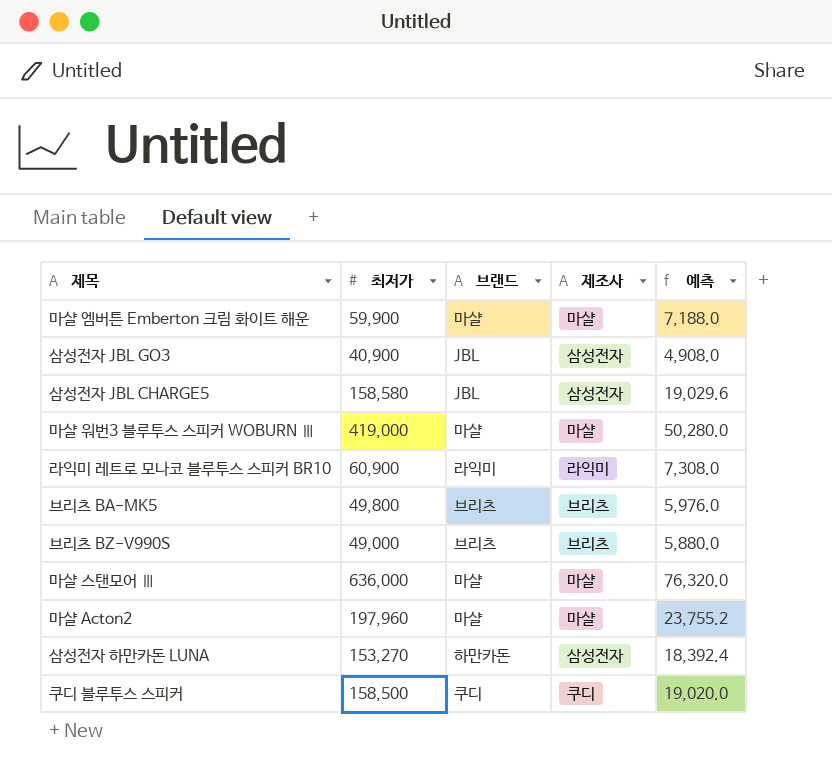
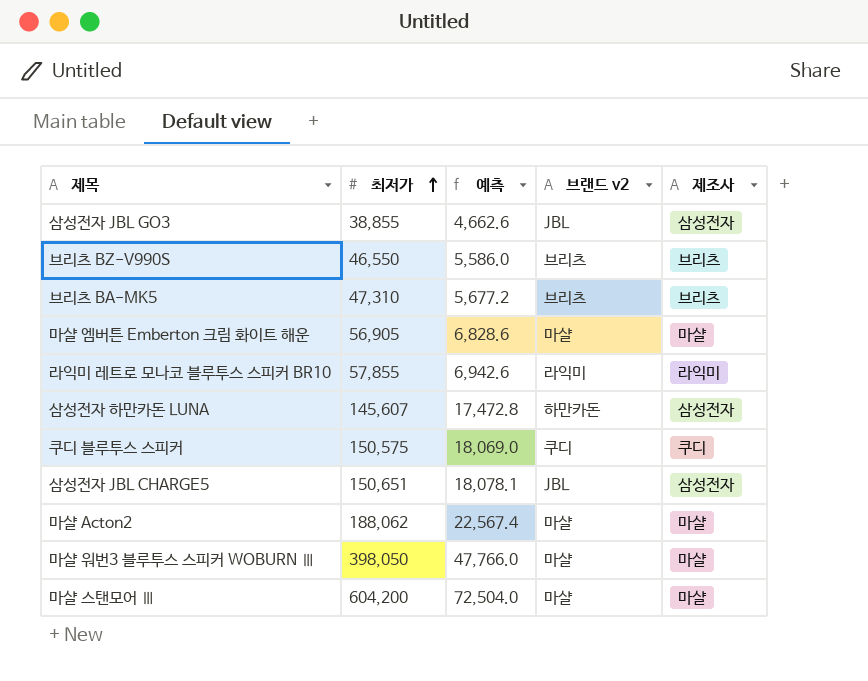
row order: none -> 최저가 ascending
column 예측 | position: 5 -> 3
column name: 브랜드 -> 브랜드 v2
삼성전자 JBL GO3 | 최저가: 40,900 -> 38,855
삼성전자 JBL GO3 | 예측: 4,908.0 -> 4,662.6
브리츠 BZ-V990S | 최저가: 49,000 -> 46,550
브리츠 BZ-V990S | 예측: 5,880.0 -> 5,586.0
브리츠 BA-MK5 | 최저가: 49,800 -> 47,310
브리츠 BA-MK5 | 예측: 5,976.0 -> 5,677.2
마샬 엠버튼 Emberton 크림 화이트 해운 | 최저가: 59,900 -> 56,905
마샬 엠버튼 Emberton 크림 화이트 해운 | 예측: 7,188.0 -> 6,828.6
라익미 레트로 모나코 블루투스 스피커 BR10 | 최저가: 60,900 -> 57,855
라익미 레트로 모나코 블루투스 스피커 BR10 | 예측: 7,308.0 -> 6,942.6
삼성전자 하만카돈 LUNA | 최저가: 153,270 -> 145,607
삼성전자 하만카돈 LUNA | 예측: 18,392.4 -> 17,472.8
쿠디 블루투스 스피커 | 최저가: 158,500 -> 150,575
쿠디 블루투스 스피커 | 예측: 19,020.0 -> 18,069.0
삼성전자 JBL CHARGE5 | 최저가: 158,580 -> 150,651
삼성전자 JBL CHARGE5 | 예측: 19,029.6 -> 18,078.1
마샬 Acton2 | 최저가: 197,960 -> 188,062
마샬 Acton2 | 예측: 23,755.2 -> 22,567.4
마샬 워번3 블루투스 스피커 WOBURN Ⅲ | 최저가: 419,000 -> 398,050
마샬 워번3 블루투스 스피커 WOBURN Ⅲ | 예측: 50,280.0 -> 47,766.0
마샬 스탠모어 Ⅲ | 최저가: 636,000 -> 604,200
마샬 스탠모어 Ⅲ | 예측: 76,320.0 -> 72,504.0

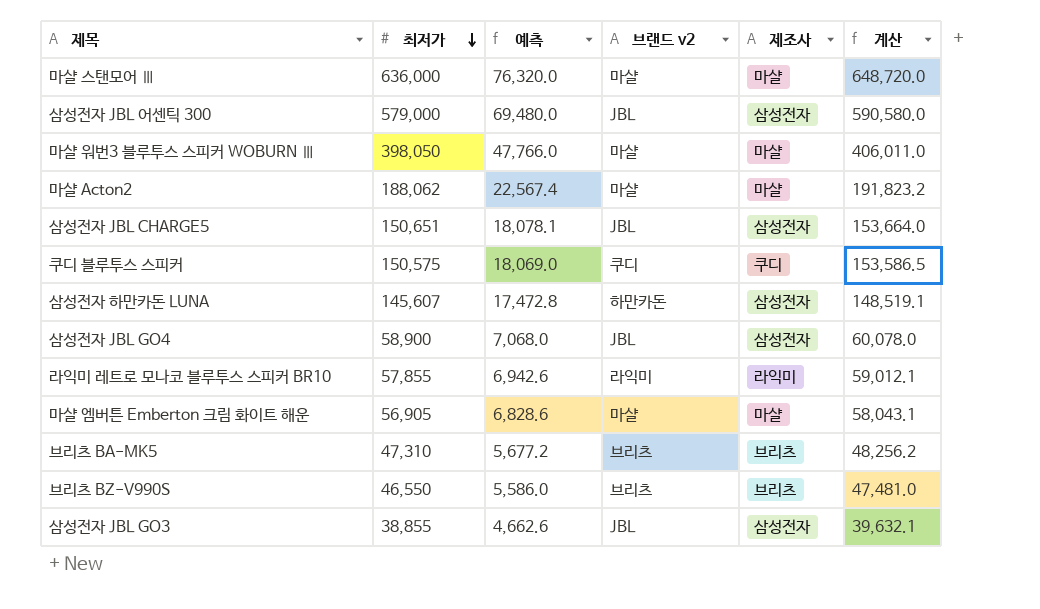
row order: 최저가 ascending -> 최저가 descending
column 계산 | formula: none -> [최저가] * 1.02
마샬 스탠모어 Ⅲ | 최저가: 604,200 -> 636,000
마샬 스탠모어 Ⅲ | 예측: 72,504.0 -> 76,320.0
row 삼성전자 JBL 어센틱 300: none -> 579,000 | 69,480.0 | JBL | 삼성전자 | 590,580.0
row 삼성전자 JBL GO4: none -> 58,900 | 7,068.0 | JBL | 삼성전자 | 60,078.0

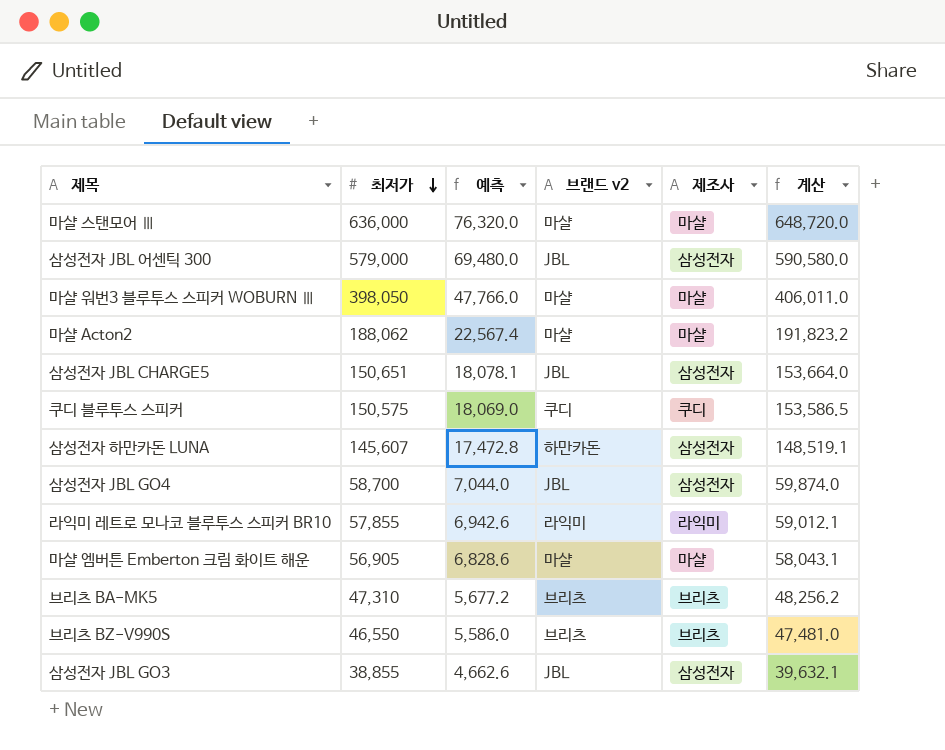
삼성전자 JBL GO4 | 최저가: 58,900 -> 58,700
삼성전자 JBL GO4 | 예측: 7,068.0 -> 7,044.0
삼성전자 JBL GO4 | 계산: 60,078.0 -> 59,874.0

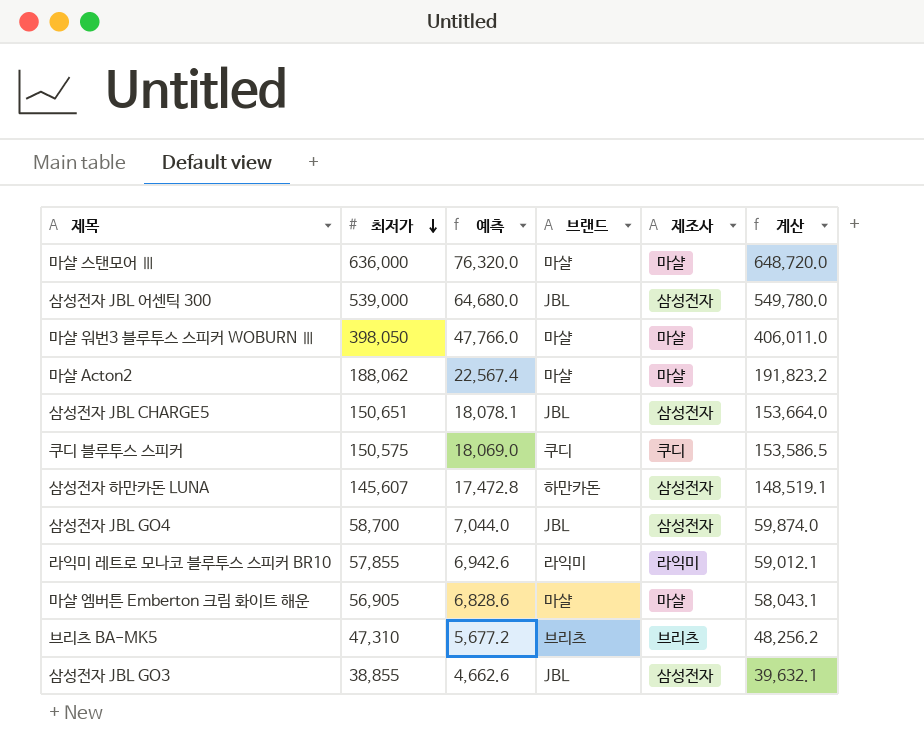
column name: 브랜드 v2 -> 브랜드
row 브리츠 BZ-V990S: 46,550 | 5,586.0 | 브리츠 | 브리츠 | 47,481.0 -> none
삼성전자 JBL 어센틱 300 | 최저가: 579,000 -> 539,000
삼성전자 JBL 어센틱 300 | 예측: 69,480.0 -> 64,680.0
삼성전자 JBL 어센틱 300 | 계산: 590,580.0 -> 549,780.0

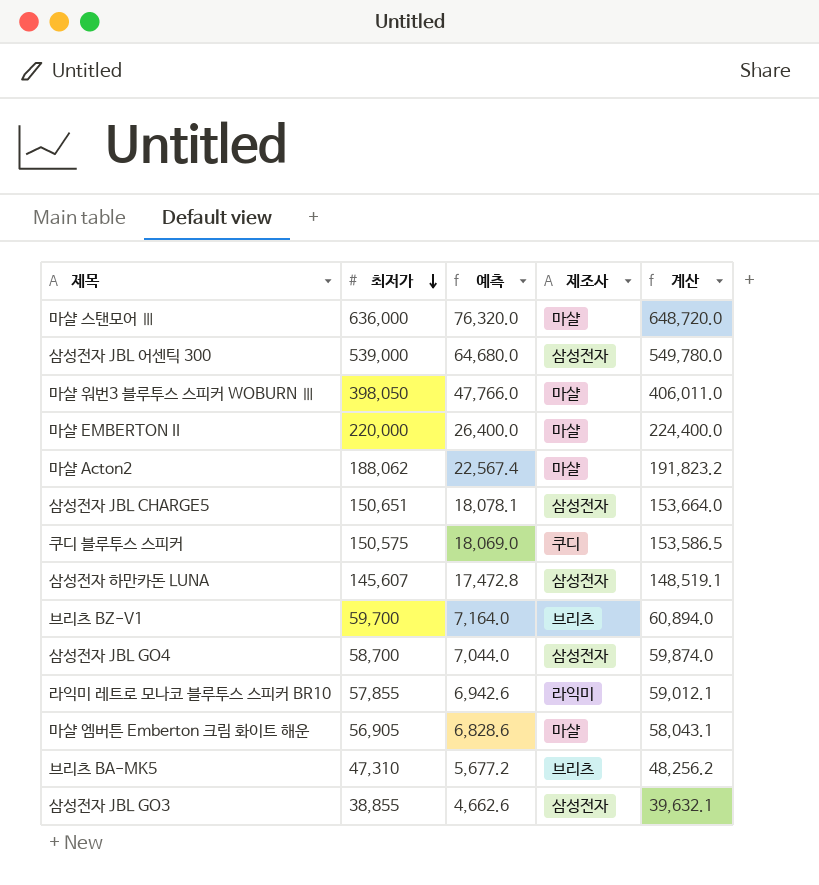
column 브랜드 | position: 4 -> none
row 마샬 EMBERTON II: none -> 220,000 | 26,400.0 | 마샬 | 224,400.0
row 브리츠 BZ-V1: none -> 59,700 | 7,164.0 | 브리츠 | 60,894.0

